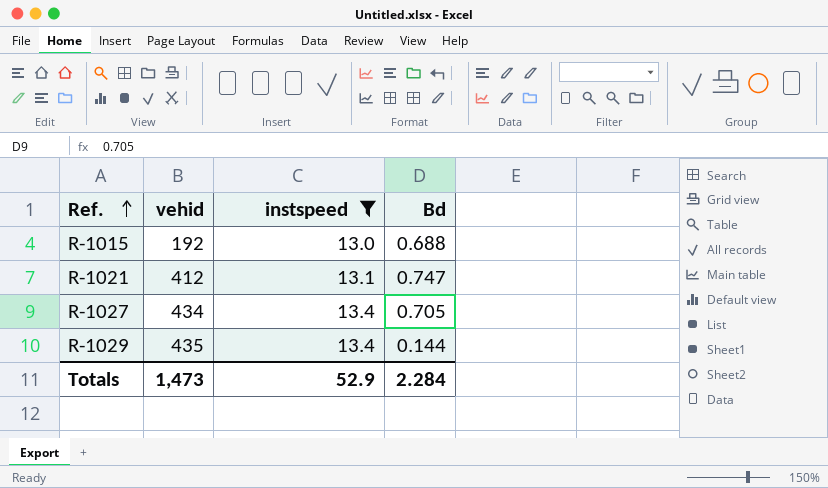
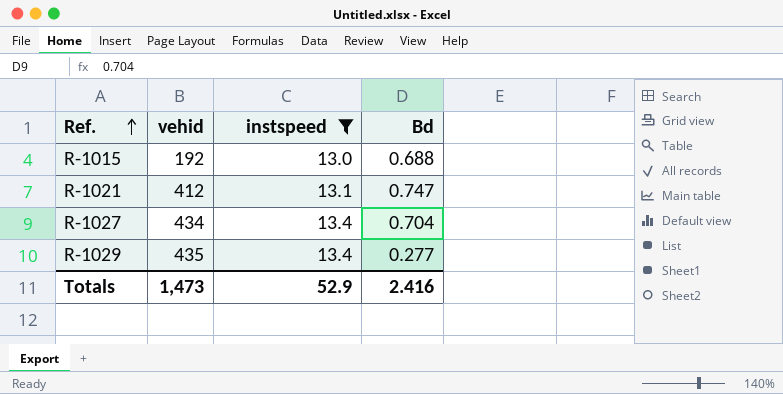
R-1027 | Bd: 0.705 -> 0.704
R-1029 | Bd: 0.144 -> 0.277
Totals | Bd: 2.284 -> 2.416

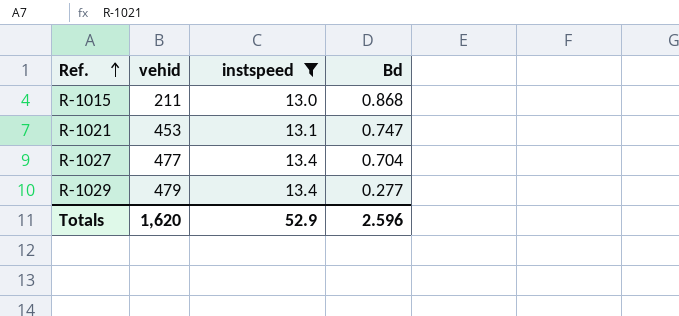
R-1015 | vehid: 192 -> 211
R-1015 | Bd: 0.688 -> 0.868
R-1021 | vehid: 412 -> 453
R-1027 | vehid: 434 -> 477
R-1029 | vehid: 435 -> 479
Totals | vehid: 1,473 -> 1,620
Totals | Bd: 2.416 -> 2.596

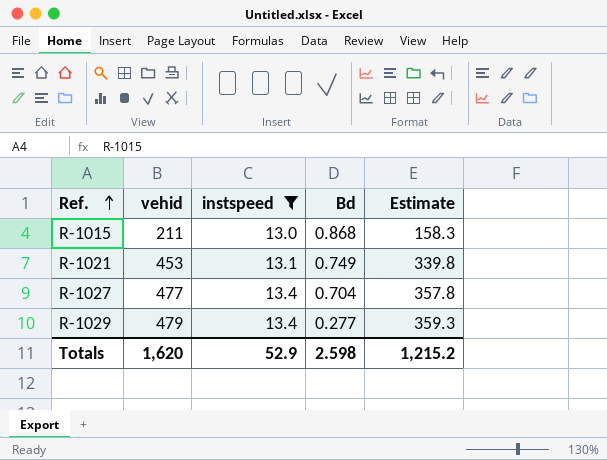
column Estimate | formula: none -> [vehid] * 0.75
R-1021 | Bd: 0.747 -> 0.749
Totals | Bd: 2.596 -> 2.598

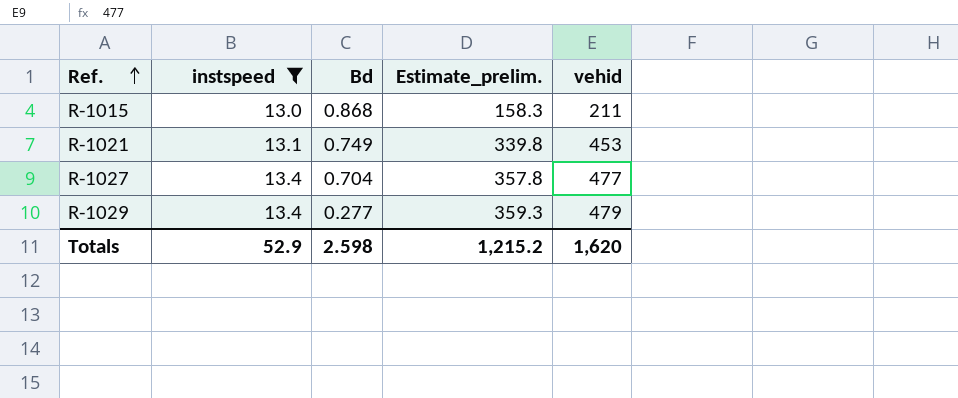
column name: Estimate -> Estimate_prelim.
column vehid | position: 2 -> 5

